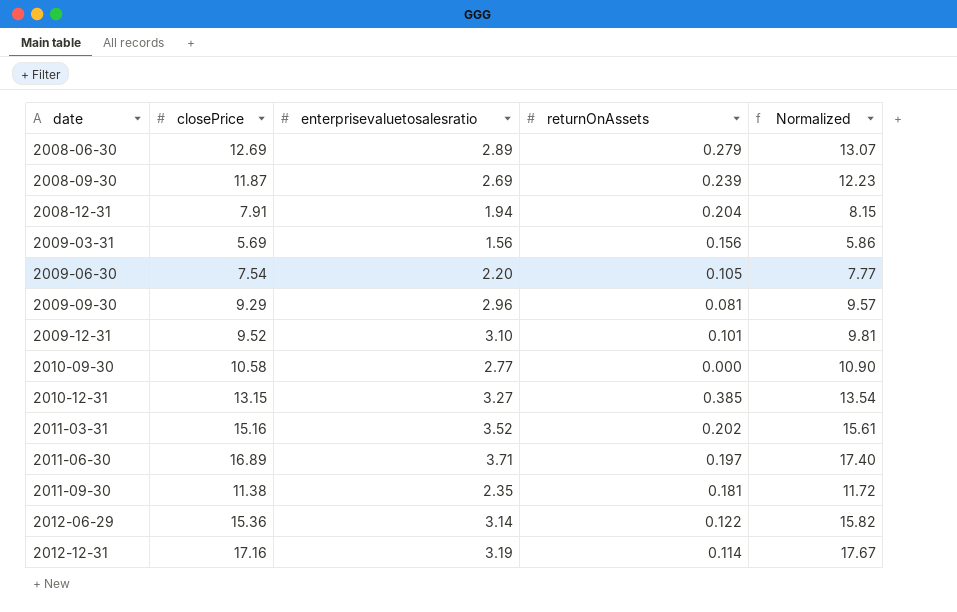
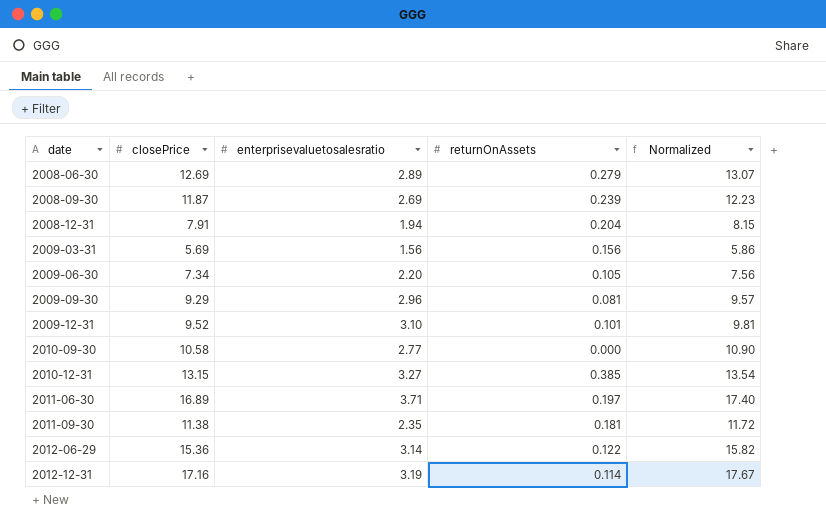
row 2011-03-31: 15.16 | 3.52 | 0.202 | 15.61 -> none
2009-06-30 | closePrice: 7.54 -> 7.34
2009-06-30 | Normalized: 7.77 -> 7.56

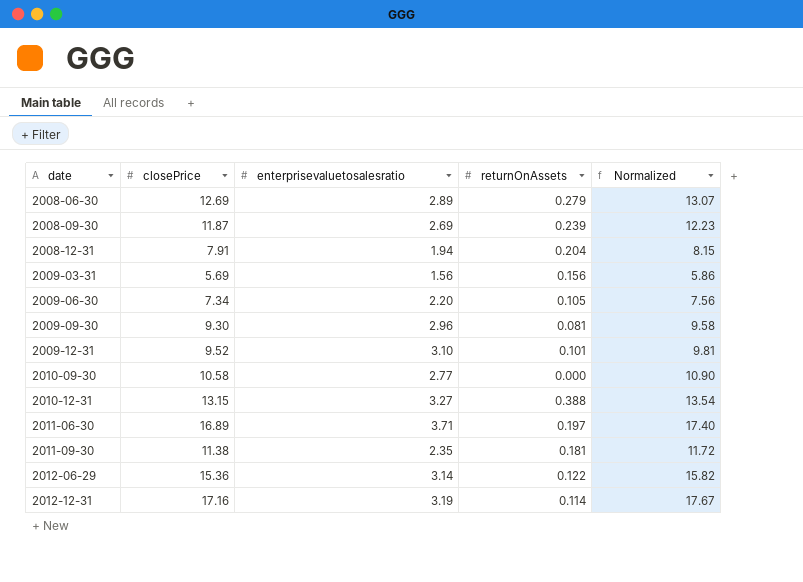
2009-09-30 | closePrice: 9.29 -> 9.30
2009-09-30 | Normalized: 9.57 -> 9.58
2010-12-31 | returnOnAssets: 0.385 -> 0.388

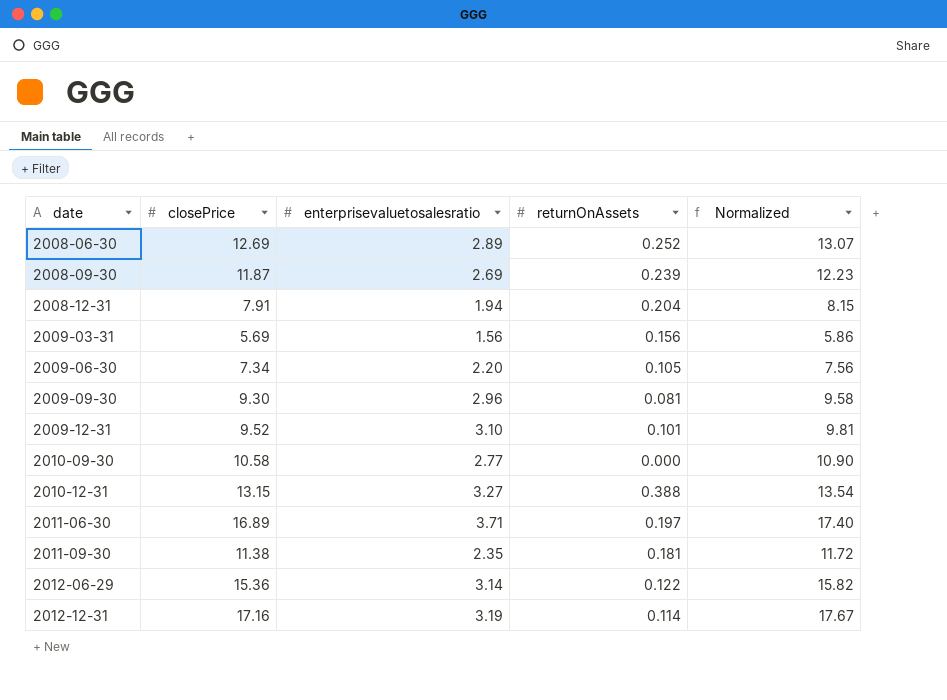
2008-06-30 | returnOnAssets: 0.279 -> 0.252

